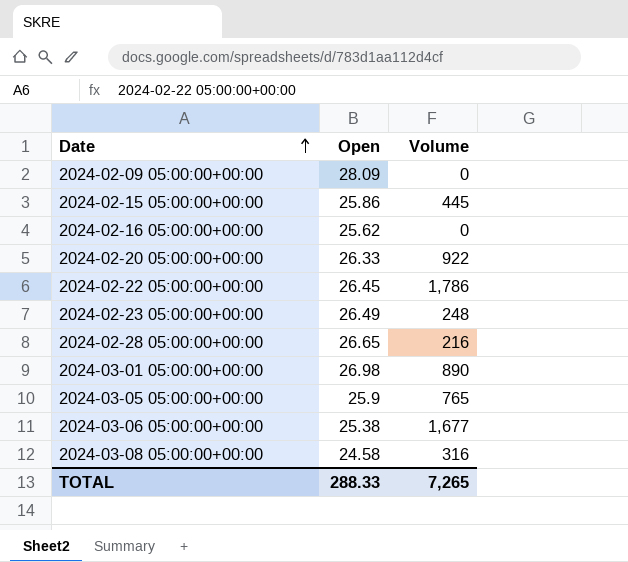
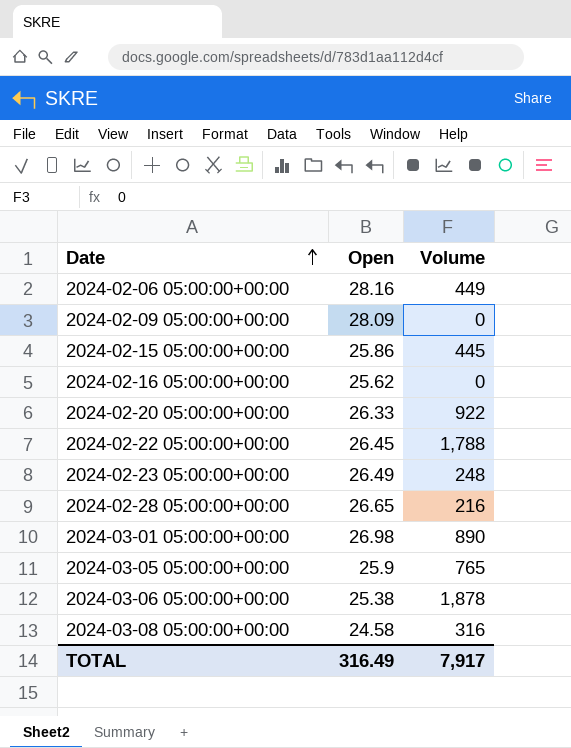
row 2024-02-06 05:00:00+00:00: none -> 28.16 | 449
2024-02-22 05:00:00+00:00 | Volume: 1,786 -> 1,788
2024-03-06 05:00:00+00:00 | Volume: 1,677 -> 1,878
TOTAL | Open: 288.33 -> 316.49
TOTAL | Volume: 7,265 -> 7,917

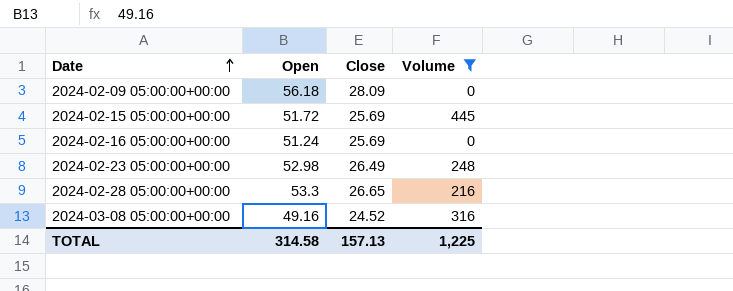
filter: none -> Volume <= 445
column Close | position: none -> 3
2024-02-09 05:00:00+00:00 | Open: 28.09 -> 56.18
2024-02-15 05:00:00+00:00 | Open: 25.86 -> 51.72
2024-02-16 05:00:00+00:00 | Open: 25.62 -> 51.24
2024-02-23 05:00:00+00:00 | Open: 26.49 -> 52.98
2024-02-28 05:00:00+00:00 | Open: 26.65 -> 53.3
2024-03-08 05:00:00+00:00 | Open: 24.58 -> 49.16
TOTAL | Open: 316.49 -> 314.58
TOTAL | Volume: 7,917 -> 1,225

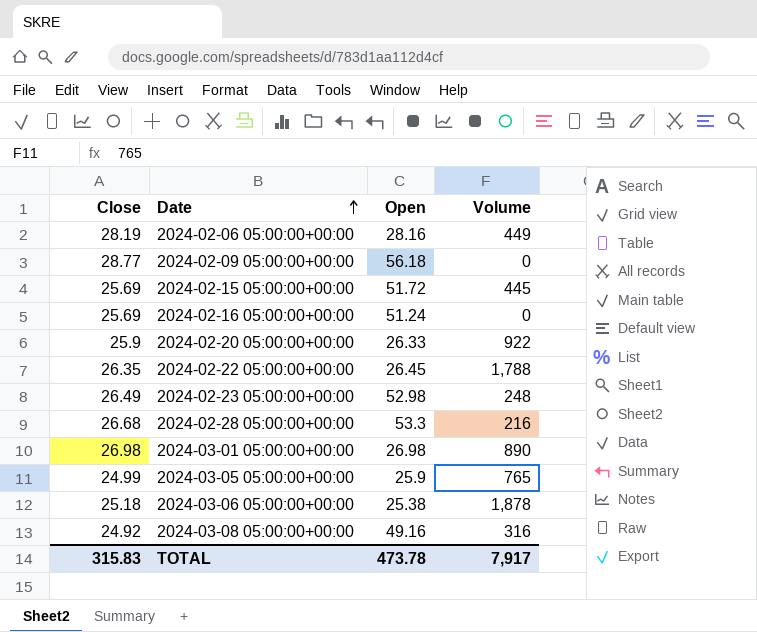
filter: Volume <= 445 -> none
column Close | position: 3 -> 1
2024-02-09 05:00:00+00:00 | Close: 28.09 -> 28.77
2024-02-28 05:00:00+00:00 | Close: 26.65 -> 26.68
2024-03-08 05:00:00+00:00 | Close: 24.52 -> 24.92
TOTAL | Close: 157.13 -> 315.83
TOTAL | Open: 314.58 -> 473.78
TOTAL | Volume: 1,225 -> 7,917

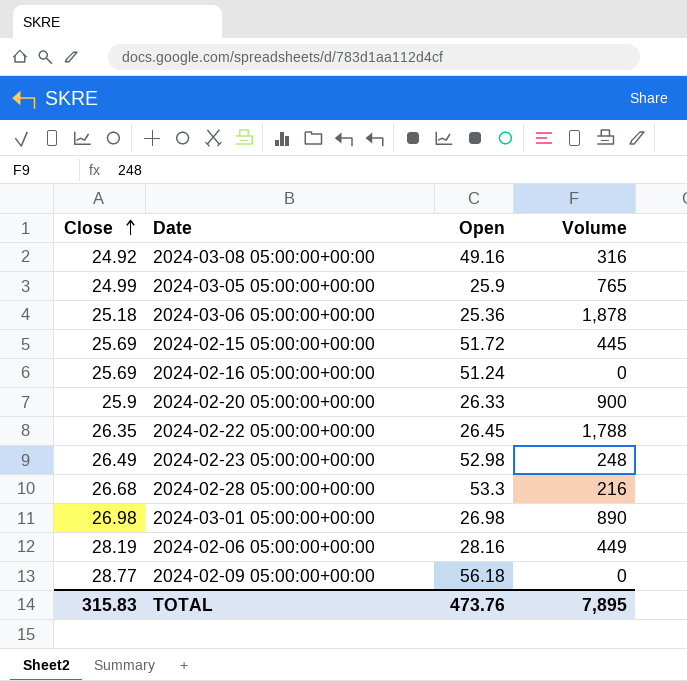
row order: Date ascending -> Close ascending
2024-03-06 05:00:00+00:00 | Open: 25.38 -> 25.36
2024-02-20 05:00:00+00:00 | Volume: 922 -> 900
TOTAL | Open: 473.78 -> 473.76
TOTAL | Volume: 7,917 -> 7,895

